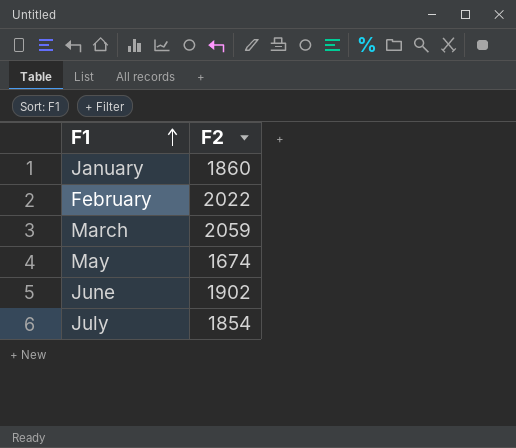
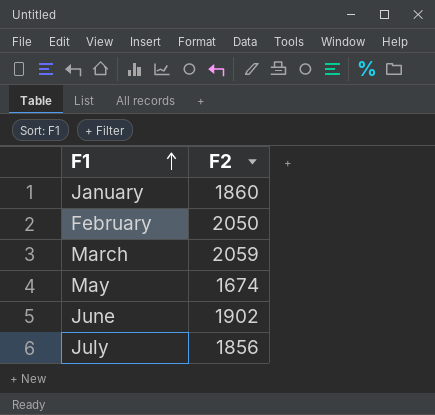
February | F2: 2022 -> 2050
July | F2: 1854 -> 1856

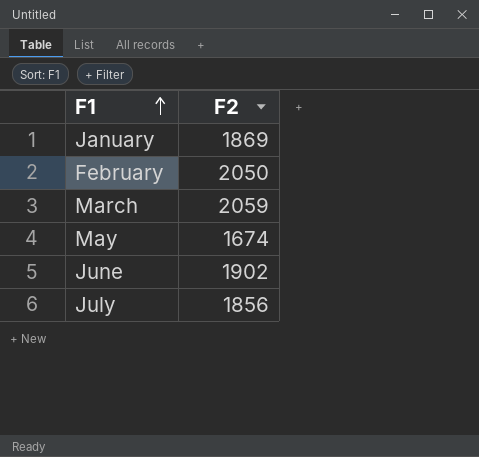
January | F2: 1860 -> 1869

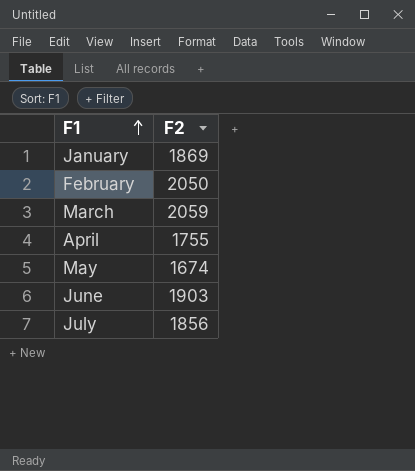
row April: none -> 1755
June | F2: 1902 -> 1903

